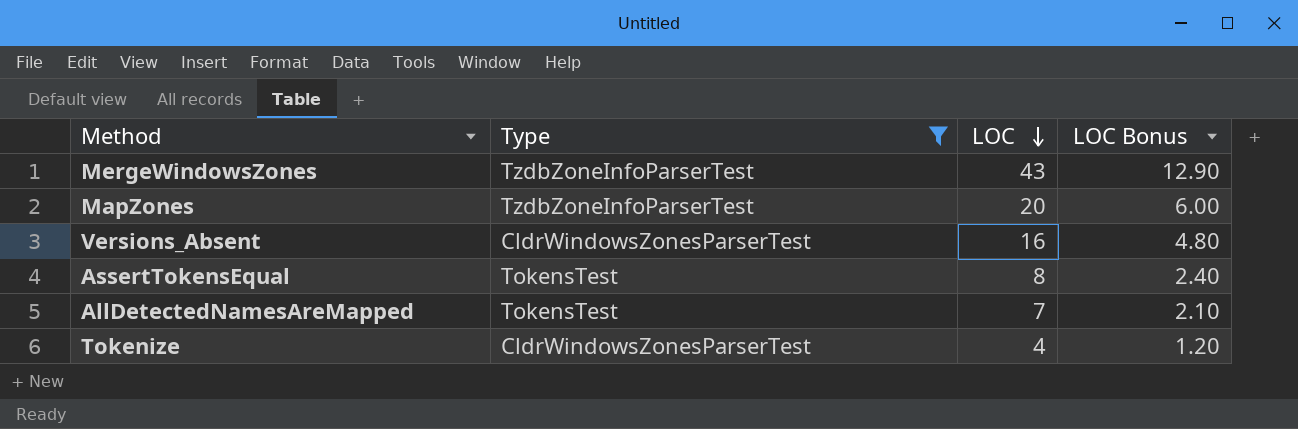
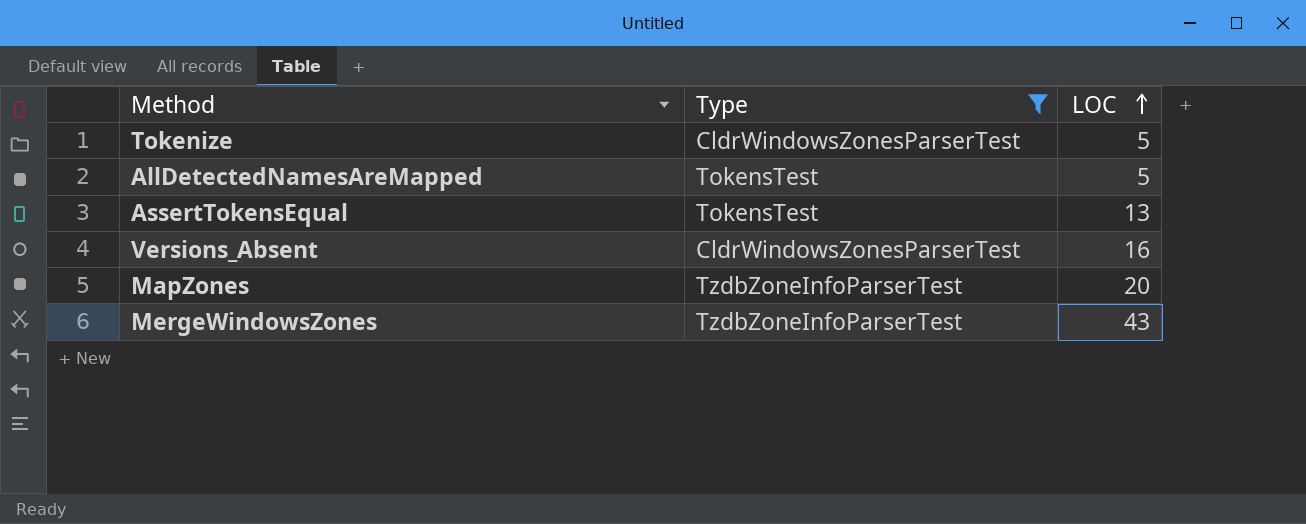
row order: LOC descending -> LOC ascending
column LOC Bonus | formula: [LOC] * 0.3 -> none
Tokenize | LOC: 4 -> 5
AllDetectedNamesAreMapped | LOC: 7 -> 5
AssertTokensEqual | LOC: 8 -> 13

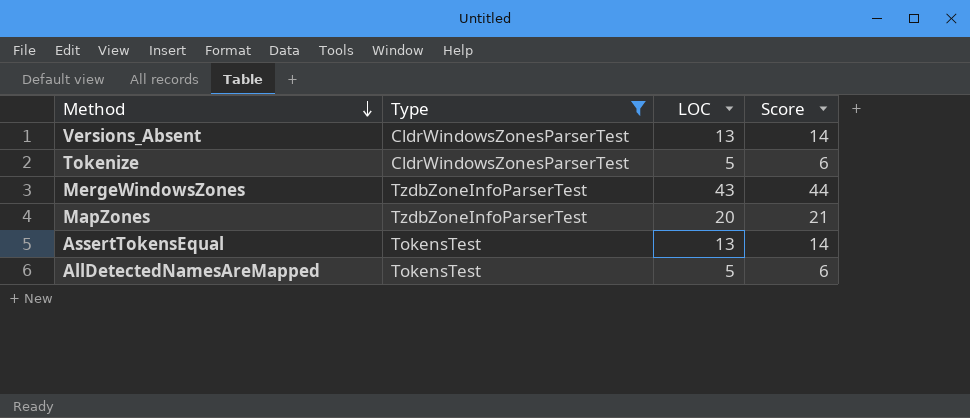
row order: LOC ascending -> Method descending
column Score | formula: none -> [LOC] + 1
Versions_Absent | LOC: 16 -> 13

